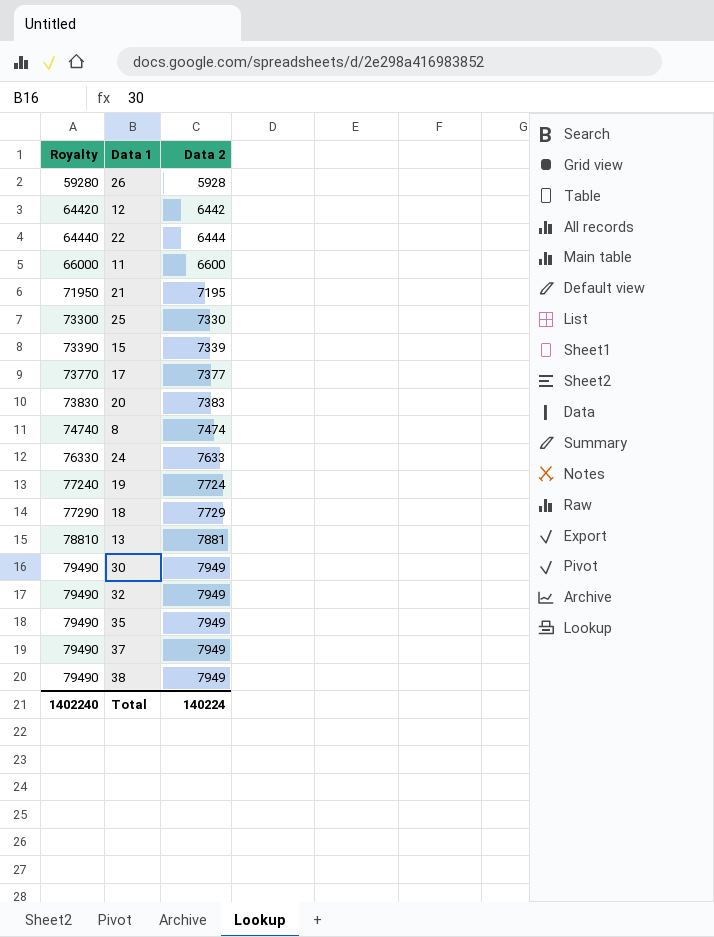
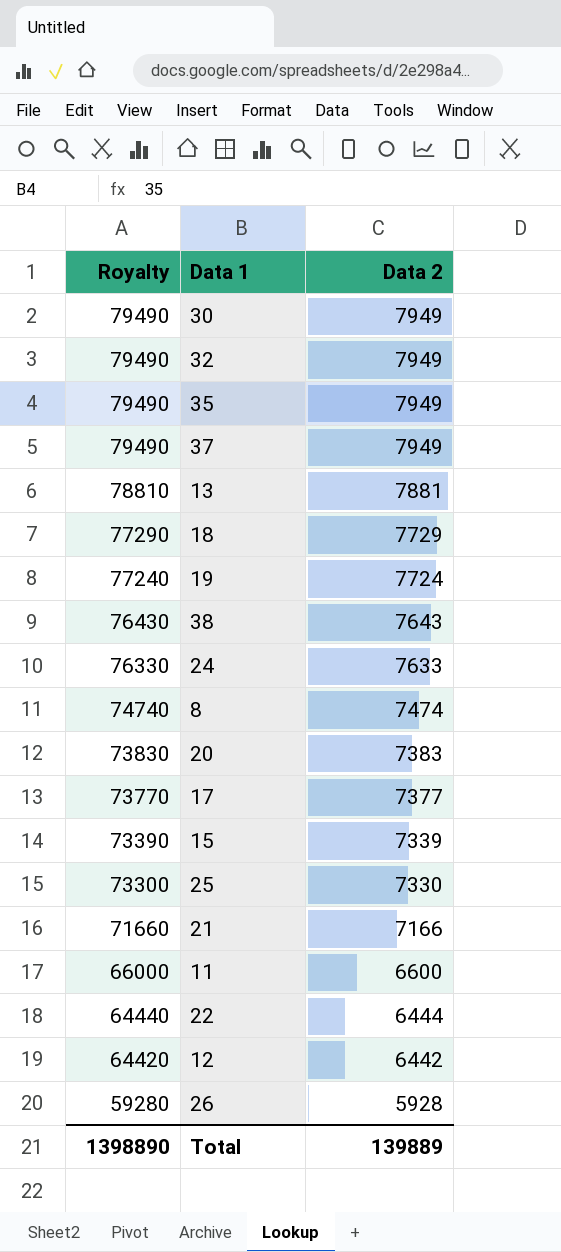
row order: Royalty ascending -> Royalty descending
38 | Royalty: 79490 -> 76430
38 | Data 2: 7949 -> 7643
21 | Royalty: 71950 -> 71660
21 | Data 2: 7195 -> 7166
Total | Royalty: 1402240 -> 1398890
Total | Data 2: 140224 -> 139889

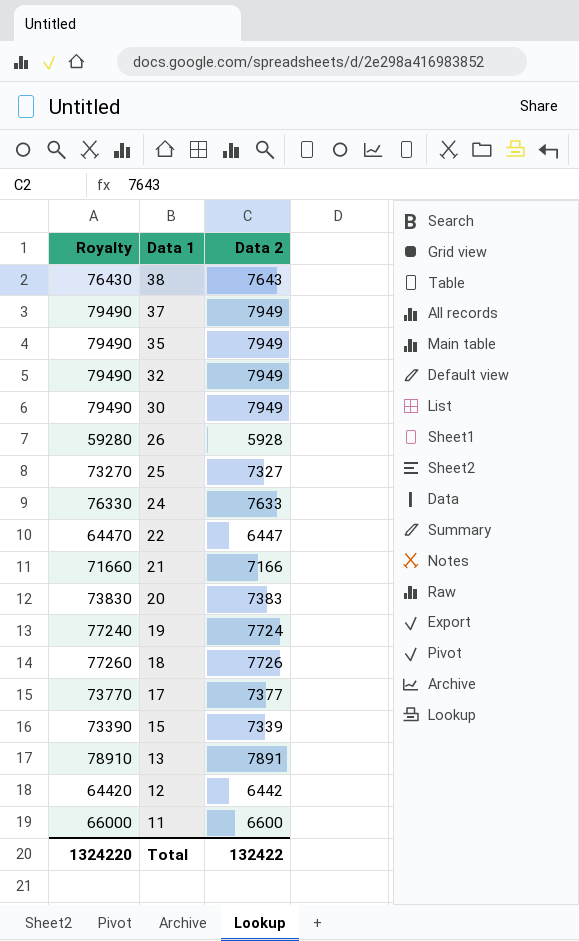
row order: Royalty descending -> Data 1 descending
row 8: 74740 | 7474 -> none
25 | Royalty: 73300 -> 73270
25 | Data 2: 7330 -> 7327
22 | Royalty: 64440 -> 64470
22 | Data 2: 6444 -> 6447
18 | Royalty: 77290 -> 77260
18 | Data 2: 7729 -> 7726
13 | Royalty: 78810 -> 78910
13 | Data 2: 7881 -> 7891
Total | Royalty: 1398890 -> 1324220
Total | Data 2: 139889 -> 132422

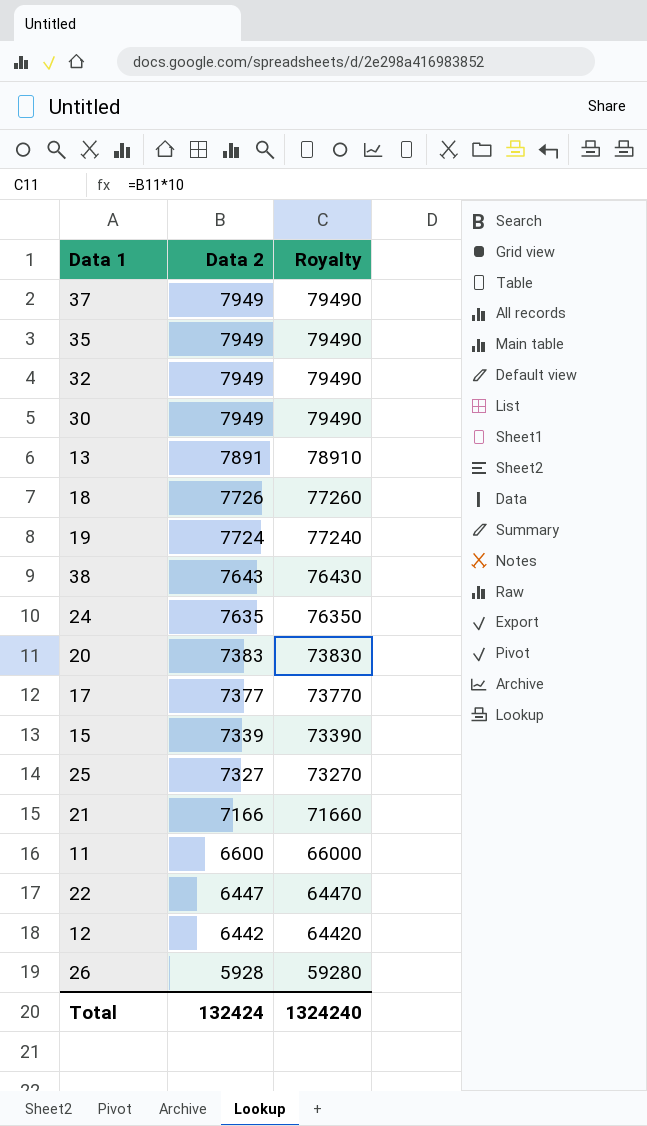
row order: Data 1 descending -> Data 2 descending
column Royalty | position: 1 -> 3
24 | Data 2: 7633 -> 7635
24 | Royalty: 76330 -> 76350
Total | Data 2: 132422 -> 132424
Total | Royalty: 1324220 -> 1324240

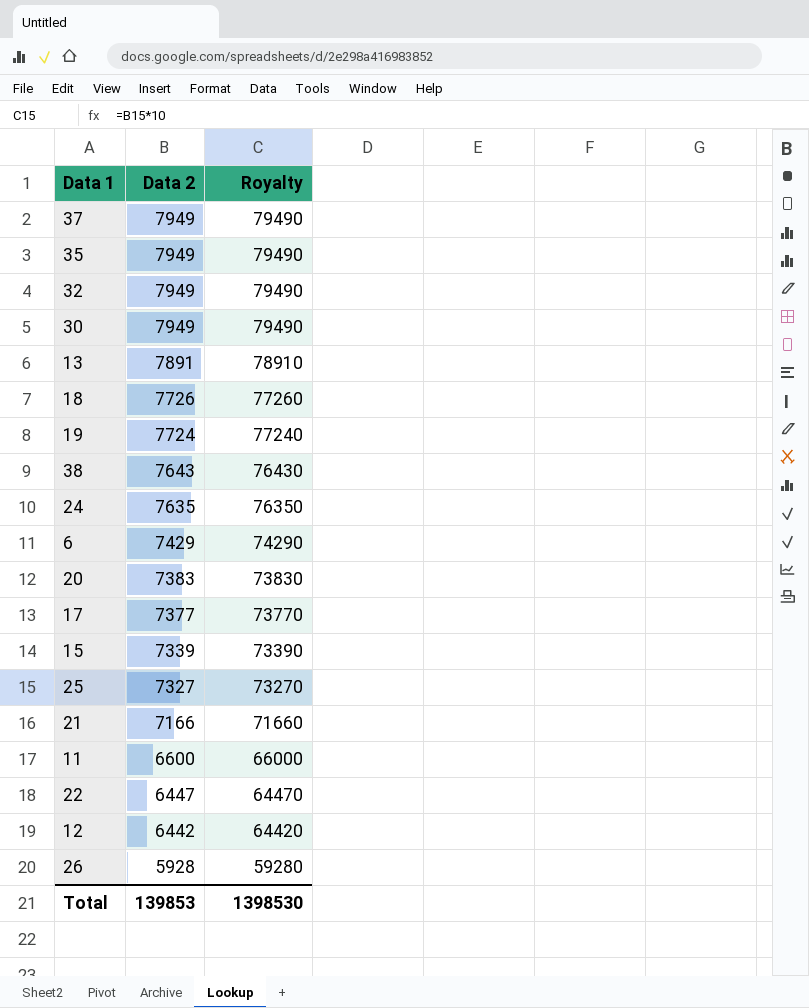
row 6: none -> 7429 | 74290
Total | Data 2: 132424 -> 139853
Total | Royalty: 1324240 -> 1398530

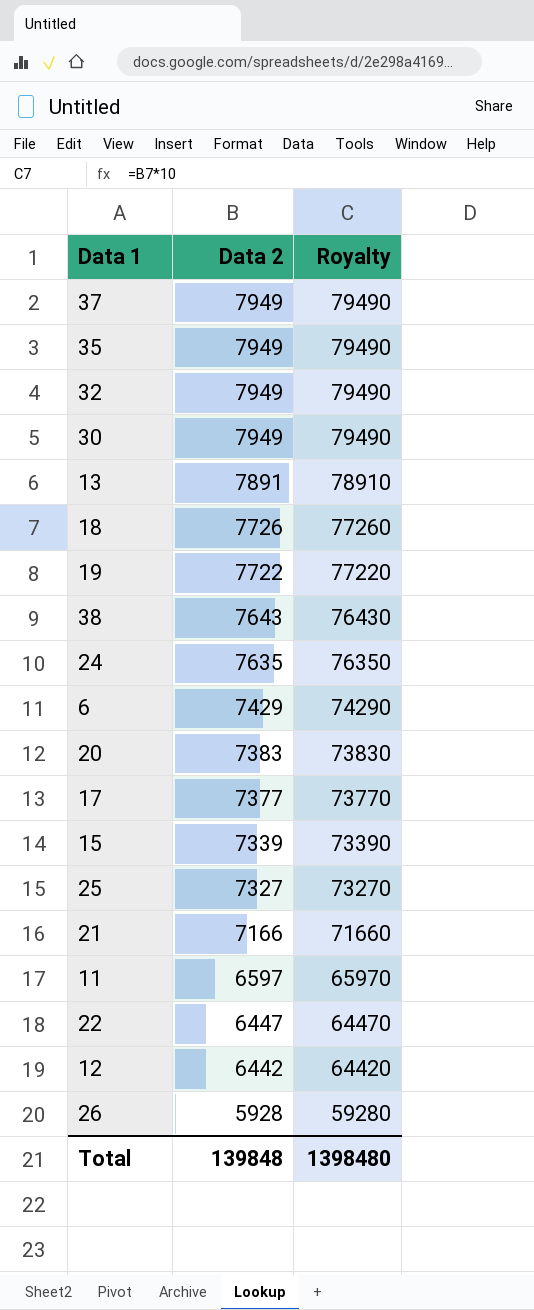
19 | Data 2: 7724 -> 7722
19 | Royalty: 77240 -> 77220
11 | Data 2: 6600 -> 6597
11 | Royalty: 66000 -> 65970
Total | Data 2: 139853 -> 139848
Total | Royalty: 1398530 -> 1398480

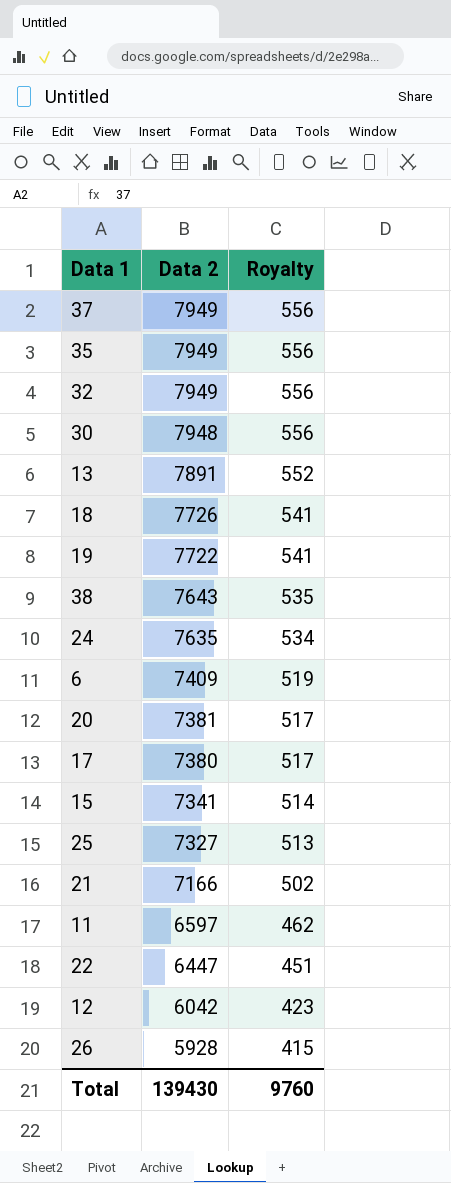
column Royalty | formula: [Data 2] * 10 -> [Data 2] * 0.07
30 | Data 2: 7949 -> 7948
6 | Data 2: 7429 -> 7409
20 | Data 2: 7383 -> 7381
17 | Data 2: 7377 -> 7380
15 | Data 2: 7339 -> 7341
12 | Data 2: 6442 -> 6042
Total | Data 2: 139848 -> 139430
Total | Royalty: 1398480 -> 9760

